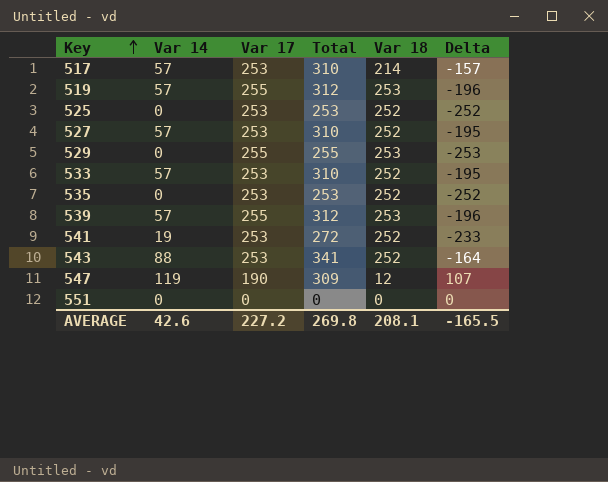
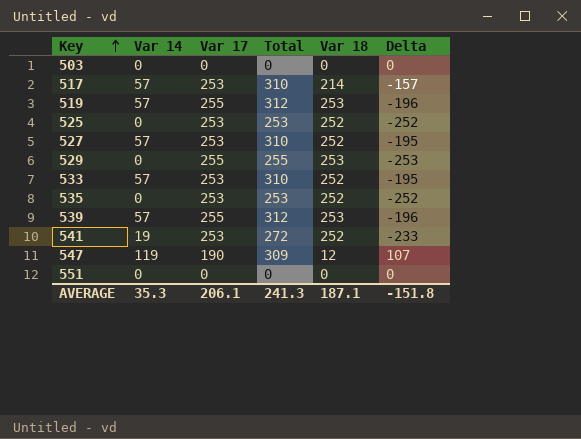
row 543: 88 | 253 | 341 | 252 | -164 -> none
row 503: none -> 0 | 0 | 0 | 0 | 0
AVERAGE | Var 14: 42.6 -> 35.3
AVERAGE | Var 17: 227.2 -> 206.1
AVERAGE | Total: 269.8 -> 241.3
AVERAGE | Var 18: 208.1 -> 187.1
AVERAGE | Delta: -165.5 -> -151.8

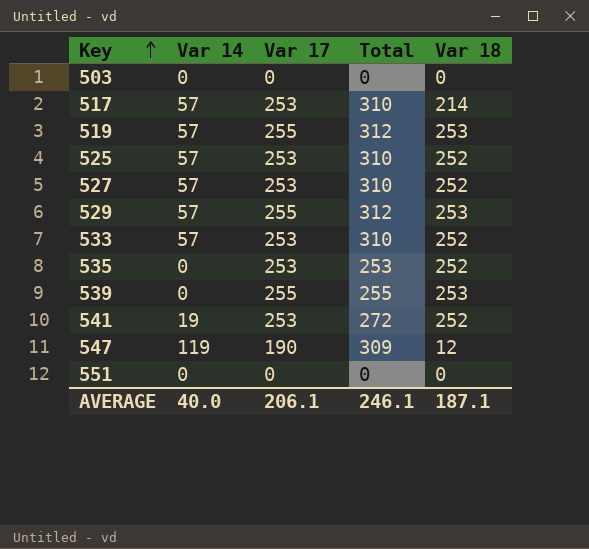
column Delta | formula: [Var 14] - [Var 18] -> none
525 | Var 14: 0 -> 57
525 | Total: 253 -> 310
529 | Var 14: 0 -> 57
529 | Total: 255 -> 312
539 | Var 14: 57 -> 0
539 | Total: 312 -> 255
AVERAGE | Var 14: 35.3 -> 40.0
AVERAGE | Total: 241.3 -> 246.1

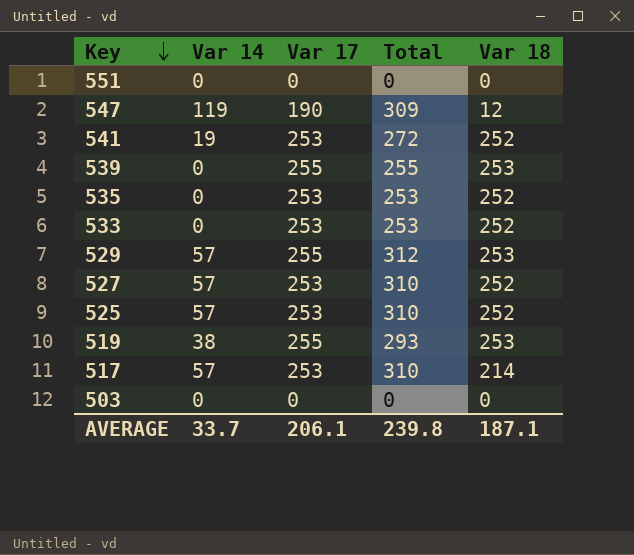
row order: Key ascending -> Key descending
533 | Var 14: 57 -> 0
533 | Total: 310 -> 253
519 | Var 14: 57 -> 38
519 | Total: 312 -> 293
AVERAGE | Var 14: 40.0 -> 33.7
AVERAGE | Total: 246.1 -> 239.8

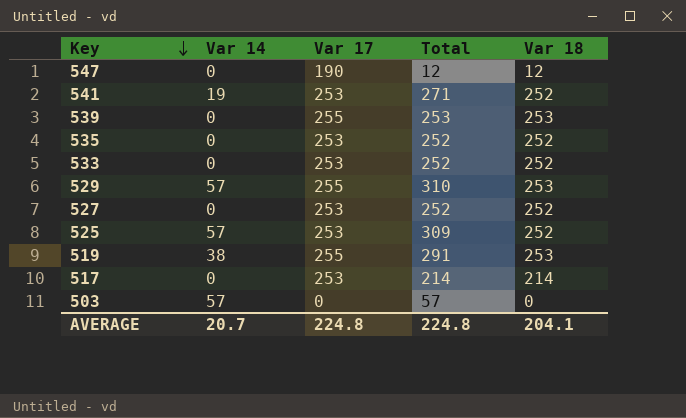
column Total | formula: [Var 14] + [Var 17] -> [Var 14] + [Var 18]
row 551: 0 | 0 | 0 | 0 -> none
547 | Var 14: 119 -> 0
527 | Var 14: 57 -> 0
517 | Var 14: 57 -> 0
503 | Var 14: 0 -> 57
AVERAGE | Var 14: 33.7 -> 20.7
AVERAGE | Var 17: 206.1 -> 224.8
AVERAGE | Total: 239.8 -> 224.8
AVERAGE | Var 18: 187.1 -> 204.1

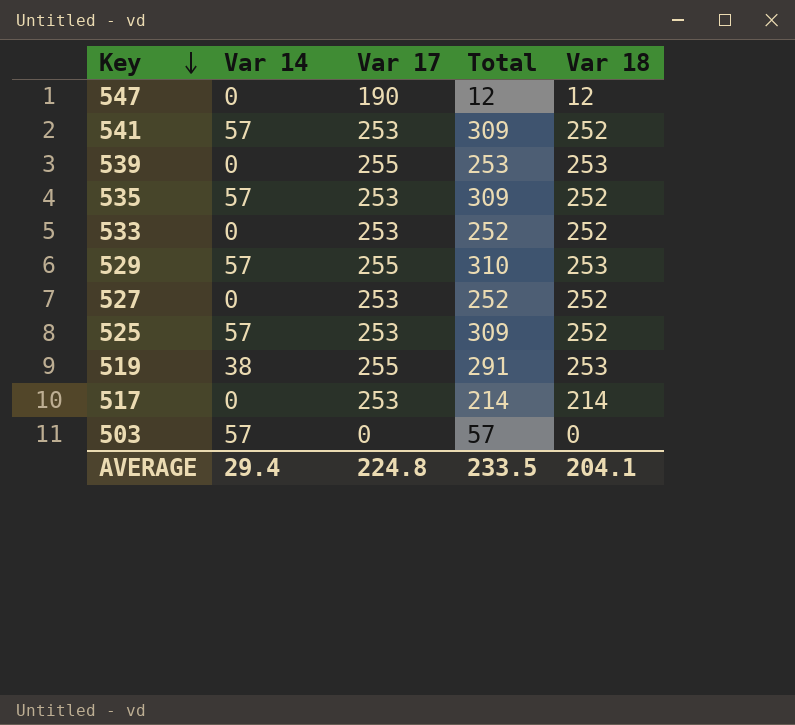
541 | Var 14: 19 -> 57
541 | Total: 271 -> 309
535 | Var 14: 0 -> 57
535 | Total: 252 -> 309
AVERAGE | Var 14: 20.7 -> 29.4
AVERAGE | Total: 224.8 -> 233.5

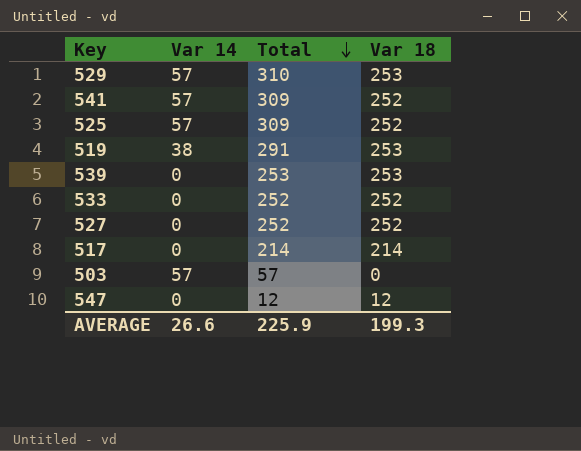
row order: Key descending -> Total descending
column Var 17 | position: 3 -> none
row 535: 57 | 253 | 309 | 252 -> none
AVERAGE | Var 14: 29.4 -> 26.6
AVERAGE | Total: 233.5 -> 225.9
AVERAGE | Var 18: 204.1 -> 199.3

